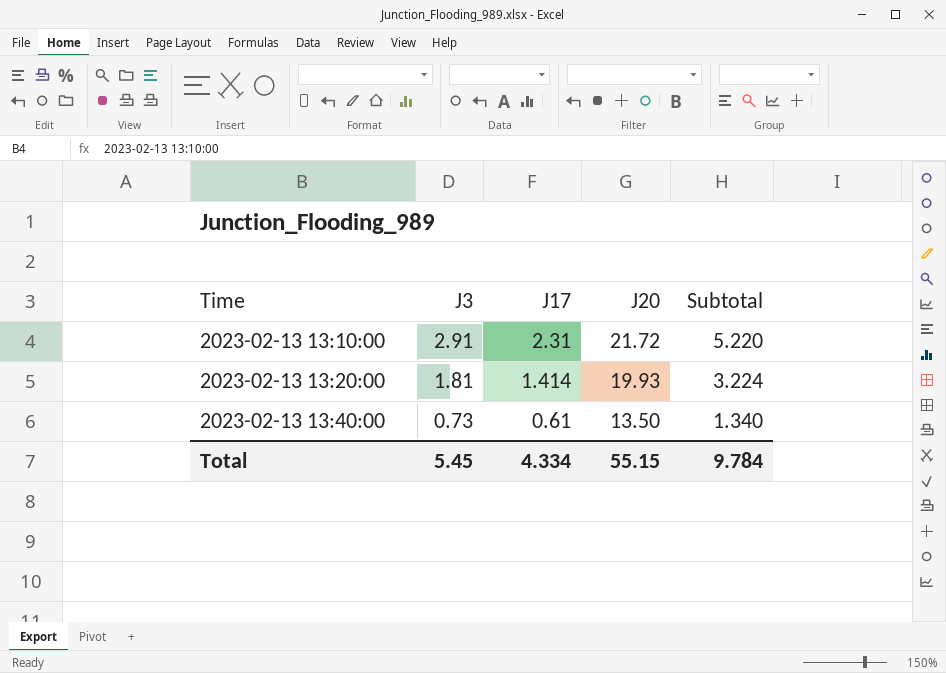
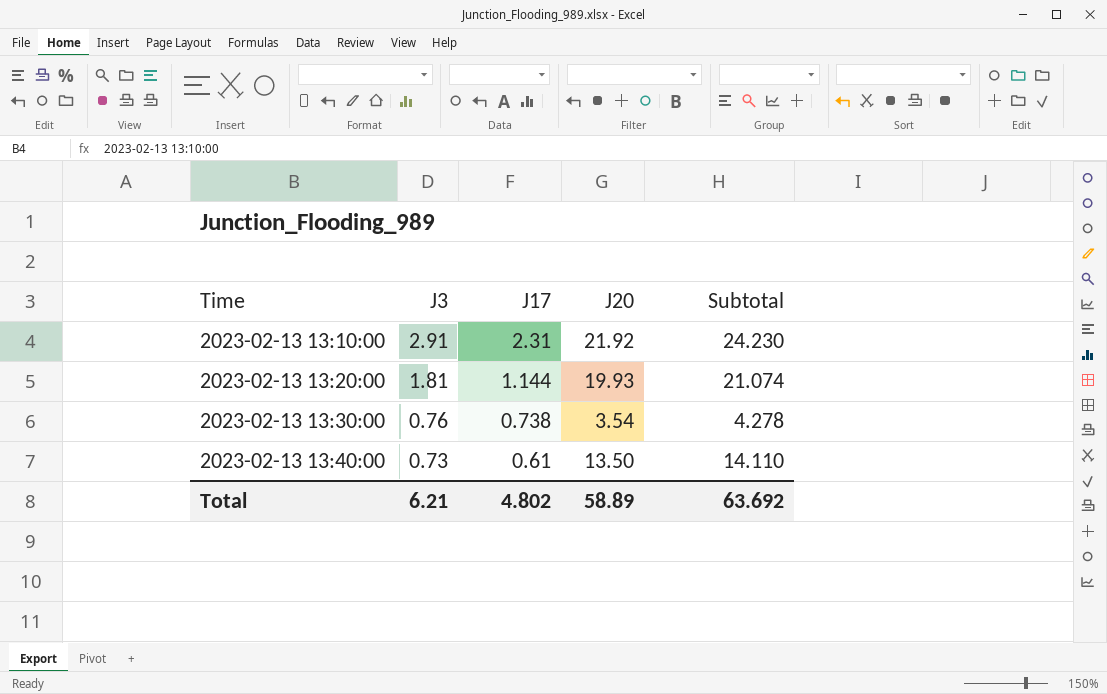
column Subtotal | formula: [J3] + [J17] -> [J17] + [J20]
2023-02-13 13:10:00 | J20: 21.72 -> 21.92
2023-02-13 13:20:00 | J17: 1.414 -> 1.144
row 2023-02-13 13:30:00: none -> 0.76 | 0.738 | 3.54 | 4.278
Total | J3: 5.45 -> 6.21
Total | J17: 4.334 -> 4.802
Total | J20: 55.15 -> 58.89
Total | Subtotal: 9.784 -> 63.692

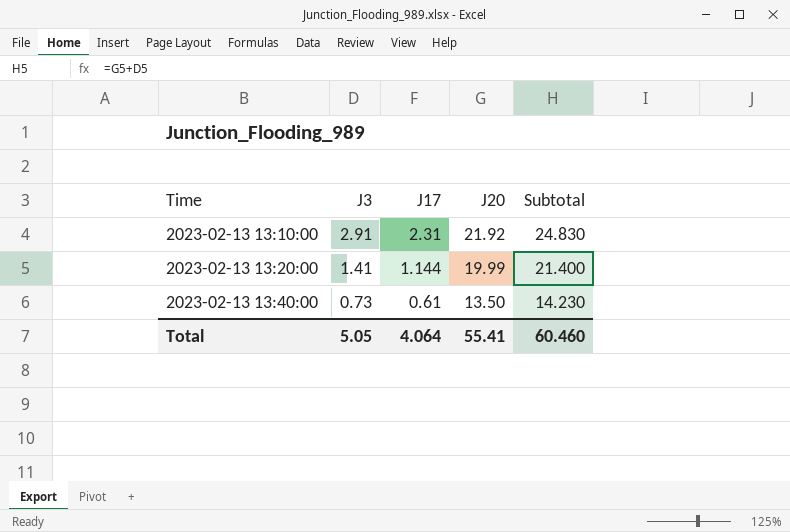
column Subtotal | formula: [J17] + [J20] -> [J3] + [J20]
row 2023-02-13 13:30:00: 0.76 | 0.738 | 3.54 | 4.278 -> none
2023-02-13 13:20:00 | J3: 1.81 -> 1.41
2023-02-13 13:20:00 | J20: 19.93 -> 19.99
Total | J3: 6.21 -> 5.05
Total | J17: 4.802 -> 4.064
Total | J20: 58.89 -> 55.41
Total | Subtotal: 63.692 -> 60.460

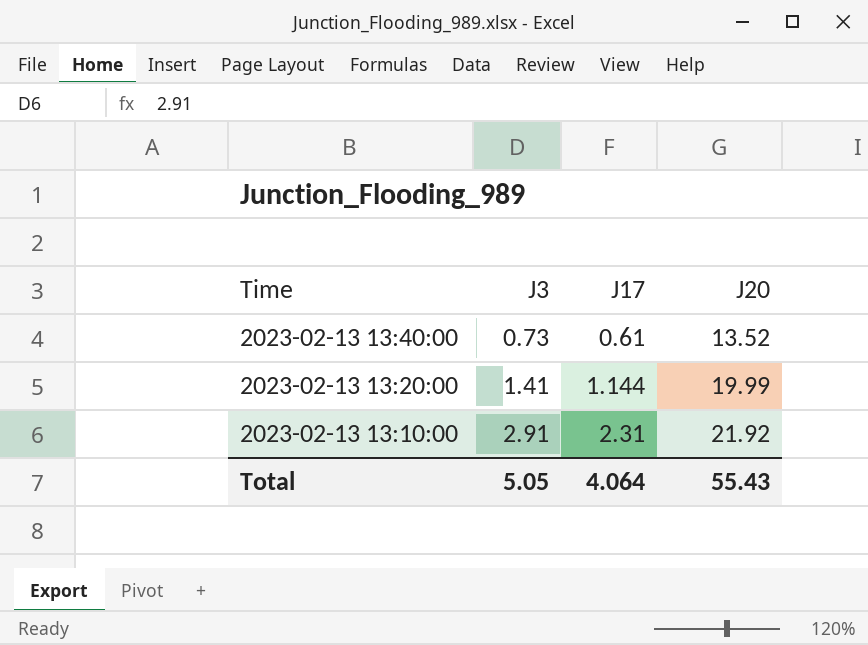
row order: Time ascending -> Time descending
column Subtotal | formula: [J3] + [J20] -> none
2023-02-13 13:40:00 | J20: 13.50 -> 13.52
Total | J20: 55.41 -> 55.43

